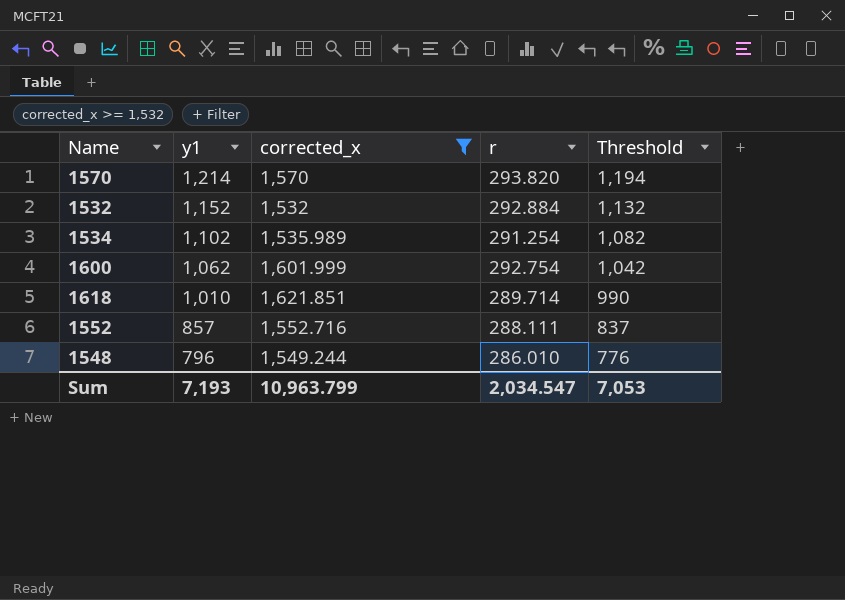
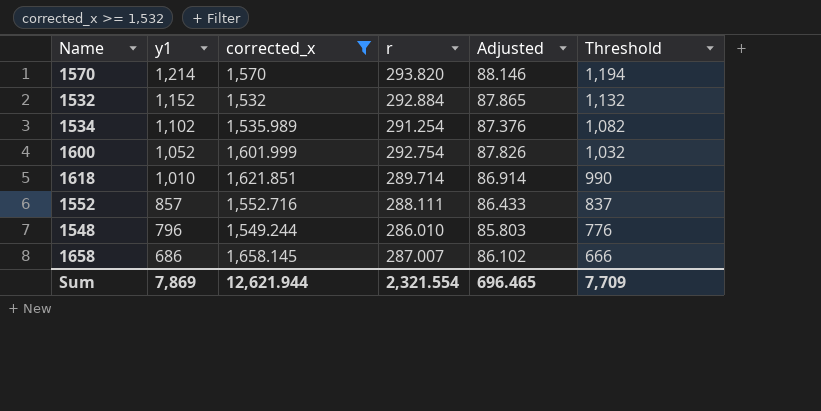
column Adjusted | formula: none -> [r] * 0.3
1600 | y1: 1,062 -> 1,052
1600 | Threshold: 1,042 -> 1,032
row 1658: none -> 686 | 1,658.145 | 287.007 | 86.102 | 666
Sum | y1: 7,193 -> 7,869
Sum | corrected_x: 10,963.799 -> 12,621.944
Sum | r: 2,034.547 -> 2,321.554
Sum | Threshold: 7,053 -> 7,709

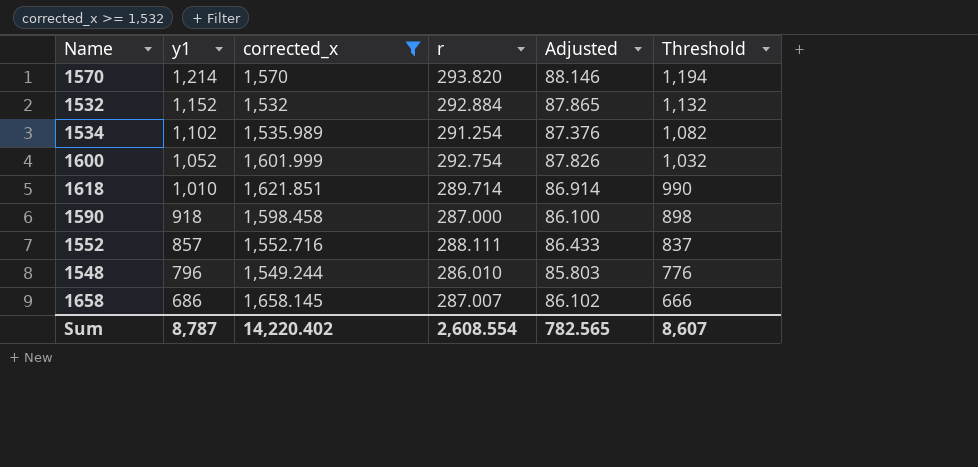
row 1590: none -> 918 | 1,598.458 | 287.000 | 86.100 | 898
Sum | y1: 7,869 -> 8,787
Sum | corrected_x: 12,621.944 -> 14,220.402
Sum | r: 2,321.554 -> 2,608.554
Sum | Adjusted: 696.465 -> 782.565
Sum | Threshold: 7,709 -> 8,607

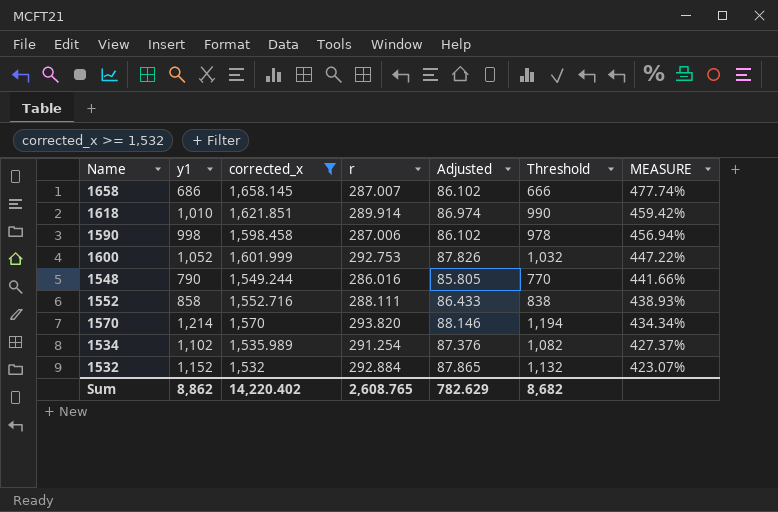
row order: y1 descending -> MEASURE descending
column MEASURE | formula: none -> ([corrected_x] - [r]) / [r]
1618 | r: 289.714 -> 289.914
1618 | Adjusted: 86.914 -> 86.974
1590 | y1: 918 -> 998
1590 | r: 287.000 -> 287.006
1590 | Adjusted: 86.100 -> 86.102
1590 | Threshold: 898 -> 978
1600 | r: 292.754 -> 292.753
1548 | y1: 796 -> 790
1548 | r: 286.010 -> 286.016
1548 | Adjusted: 85.803 -> 85.805
1548 | Threshold: 776 -> 770
1552 | y1: 857 -> 858
1552 | Threshold: 837 -> 838
Sum | y1: 8,787 -> 8,862
Sum | r: 2,608.554 -> 2,608.765
Sum | Adjusted: 782.565 -> 782.629
Sum | Threshold: 8,607 -> 8,682

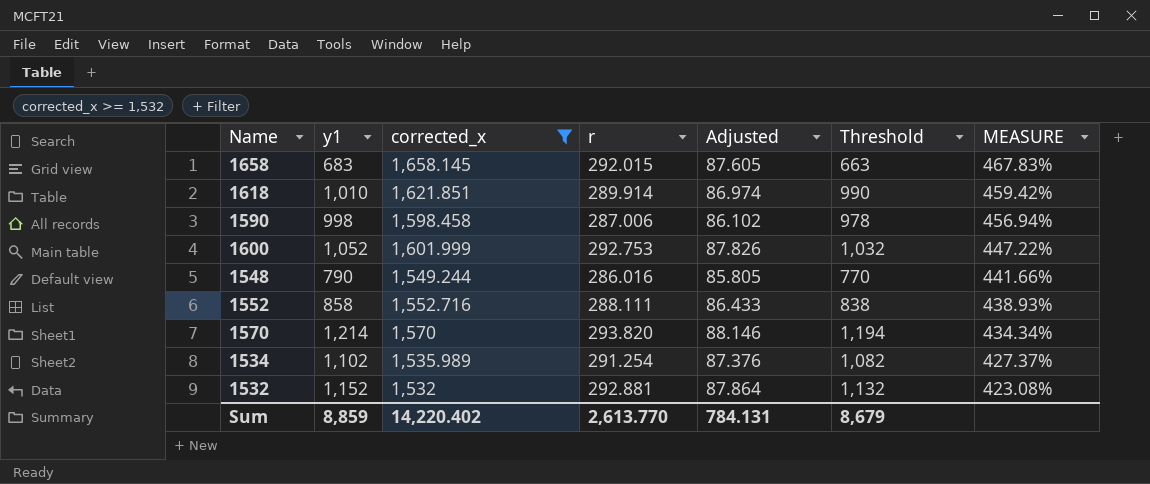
1658 | y1: 686 -> 683
1658 | r: 287.007 -> 292.015
1658 | Adjusted: 86.102 -> 87.605
1658 | Threshold: 666 -> 663
1658 | MEASURE: 477.74% -> 467.83%
1532 | r: 292.884 -> 292.881
1532 | Adjusted: 87.865 -> 87.864
1532 | MEASURE: 423.07% -> 423.08%
Sum | y1: 8,862 -> 8,859
Sum | r: 2,608.765 -> 2,613.770
Sum | Adjusted: 782.629 -> 784.131
Sum | Threshold: 8,682 -> 8,679

